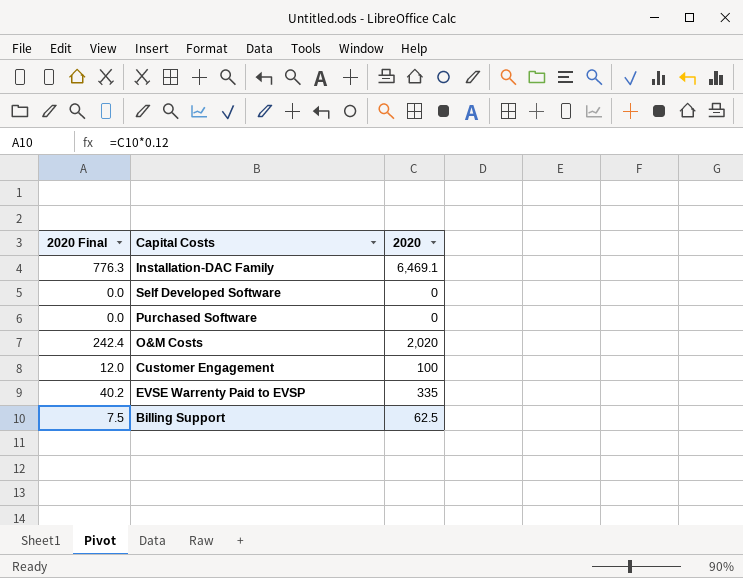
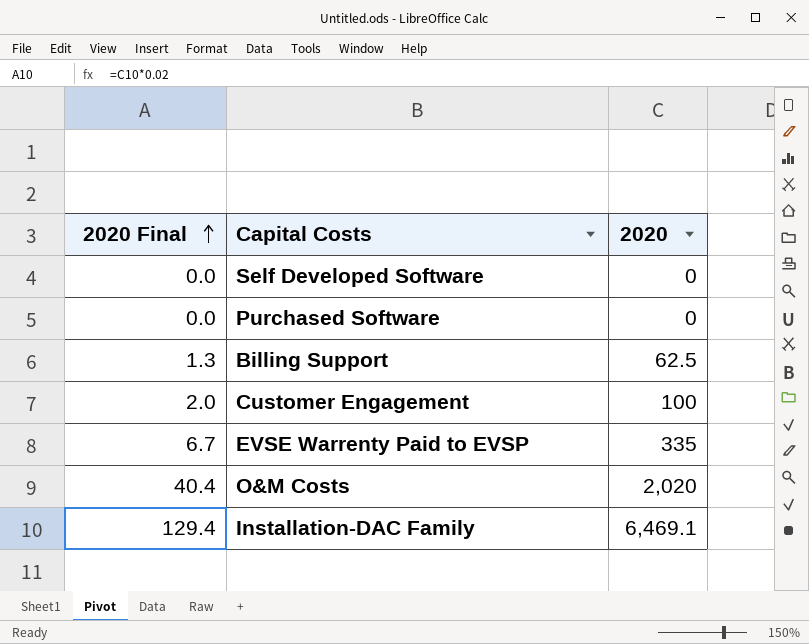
row order: none -> 2020 Final ascending
column 2020 Final | formula: [2020] * 0.12 -> [2020] * 0.02

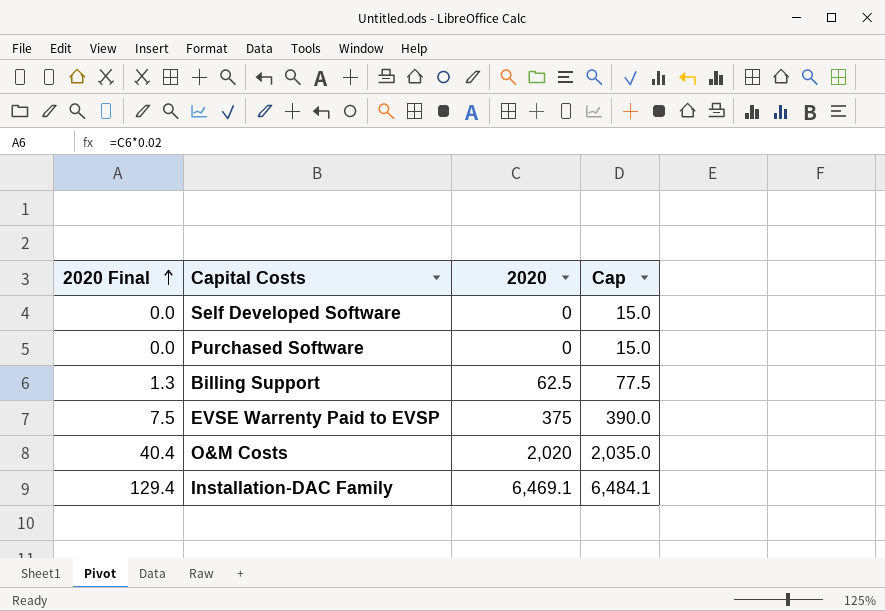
column Cap | formula: none -> [2020] + 15
row Customer Engagement: 2.0 | 100 -> none
EVSE Warrenty Paid to EVSP | 2020 Final: 6.7 -> 7.5
EVSE Warrenty Paid to EVSP | 2020: 335 -> 375

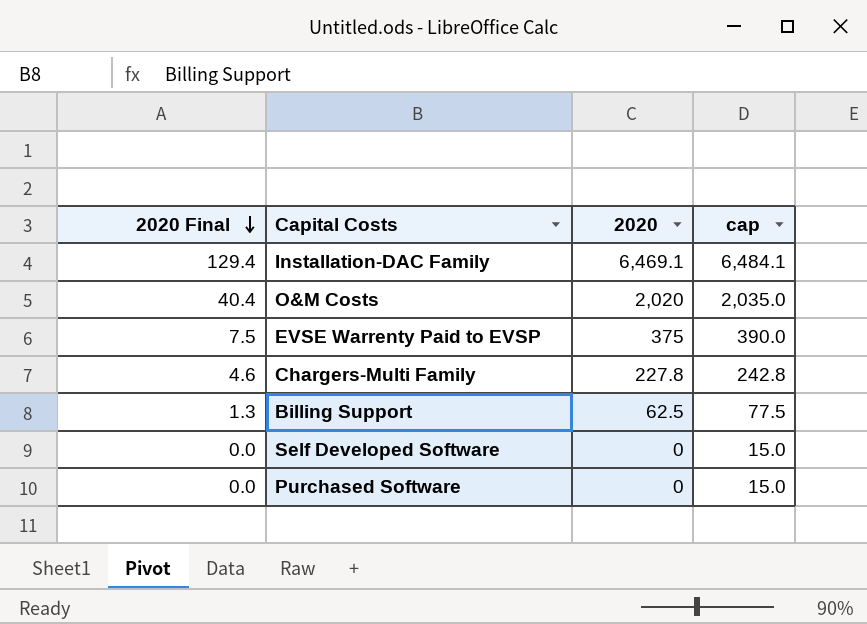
row order: 2020 Final ascending -> 2020 Final descending
column name: Cap -> cap
row Chargers-Multi Family: none -> 4.6 | 227.8 | 242.8

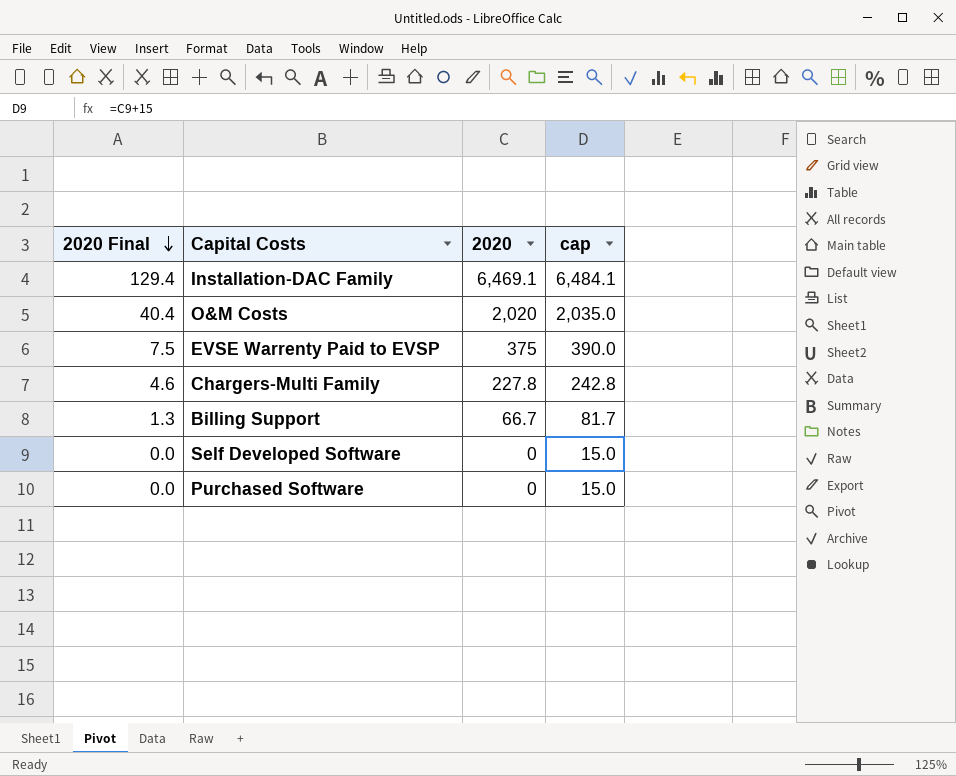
Billing Support | 2020: 62.5 -> 66.7
Billing Support | cap: 77.5 -> 81.7

